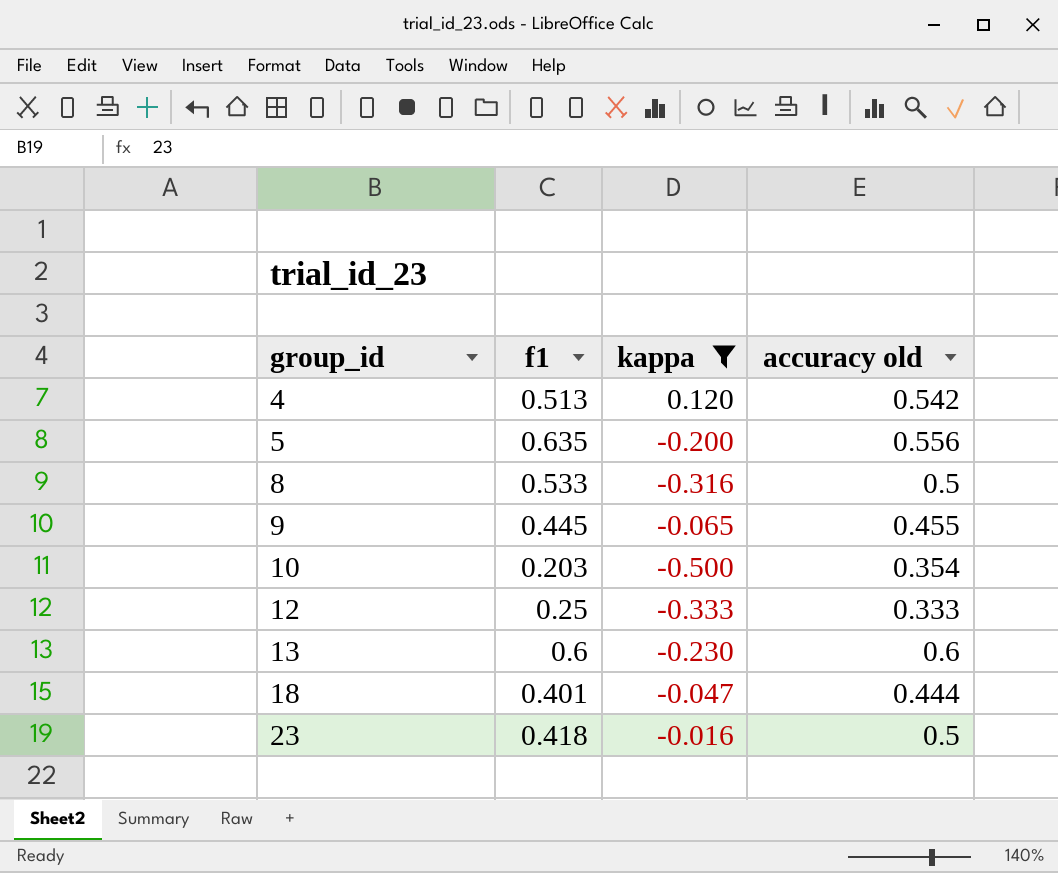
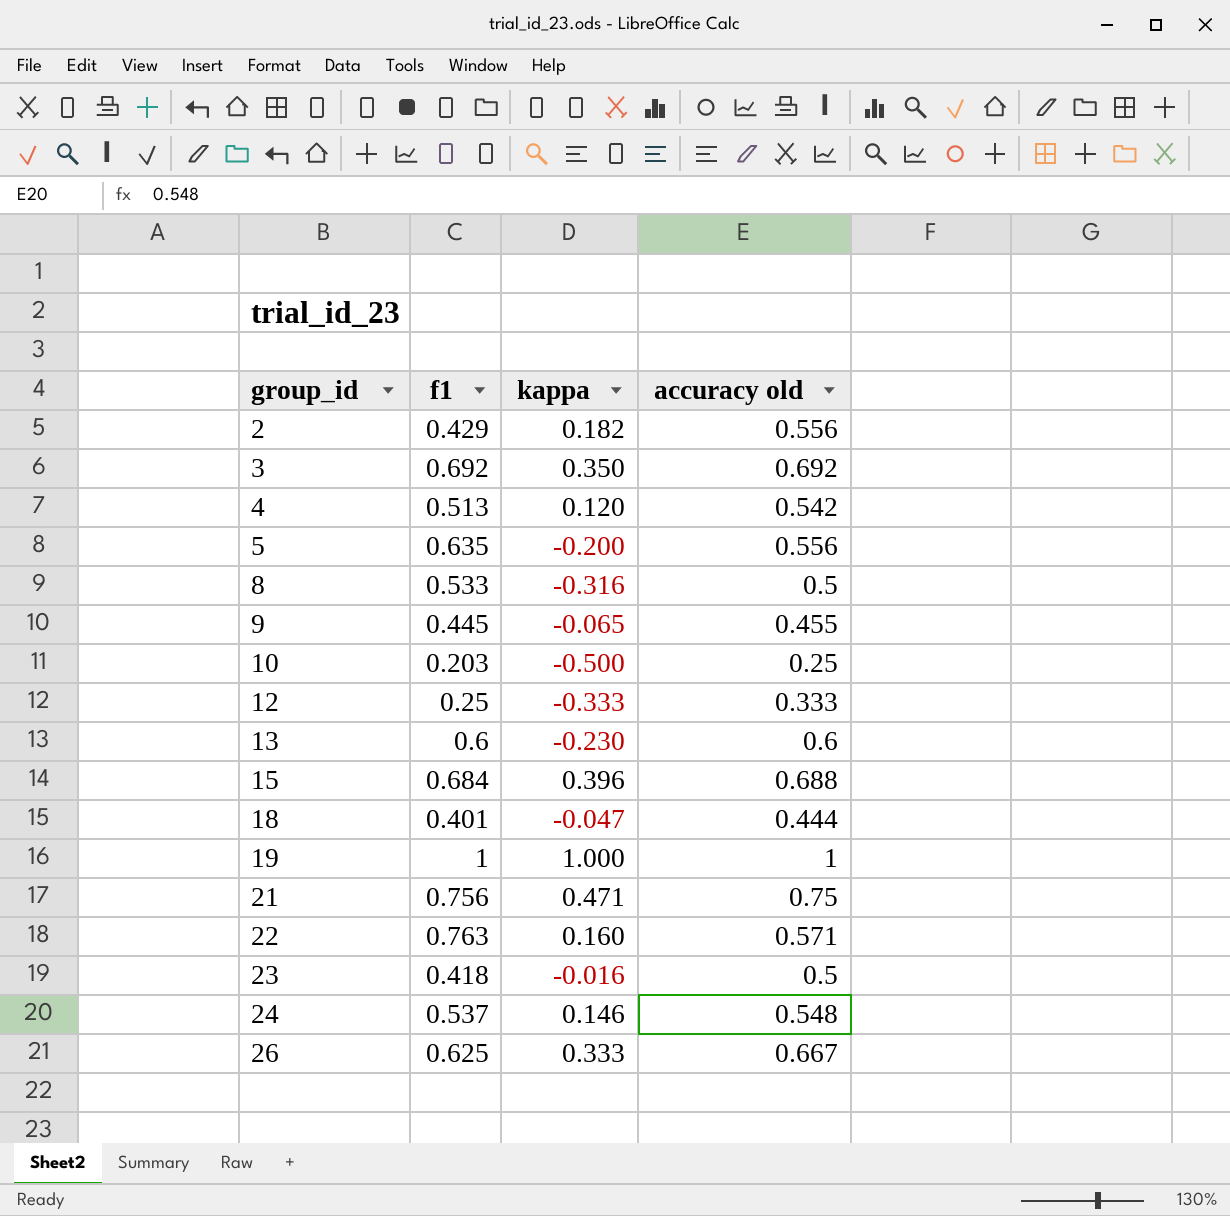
filter: kappa <= 0.120 -> none
10 | accuracy old: 0.354 -> 0.25

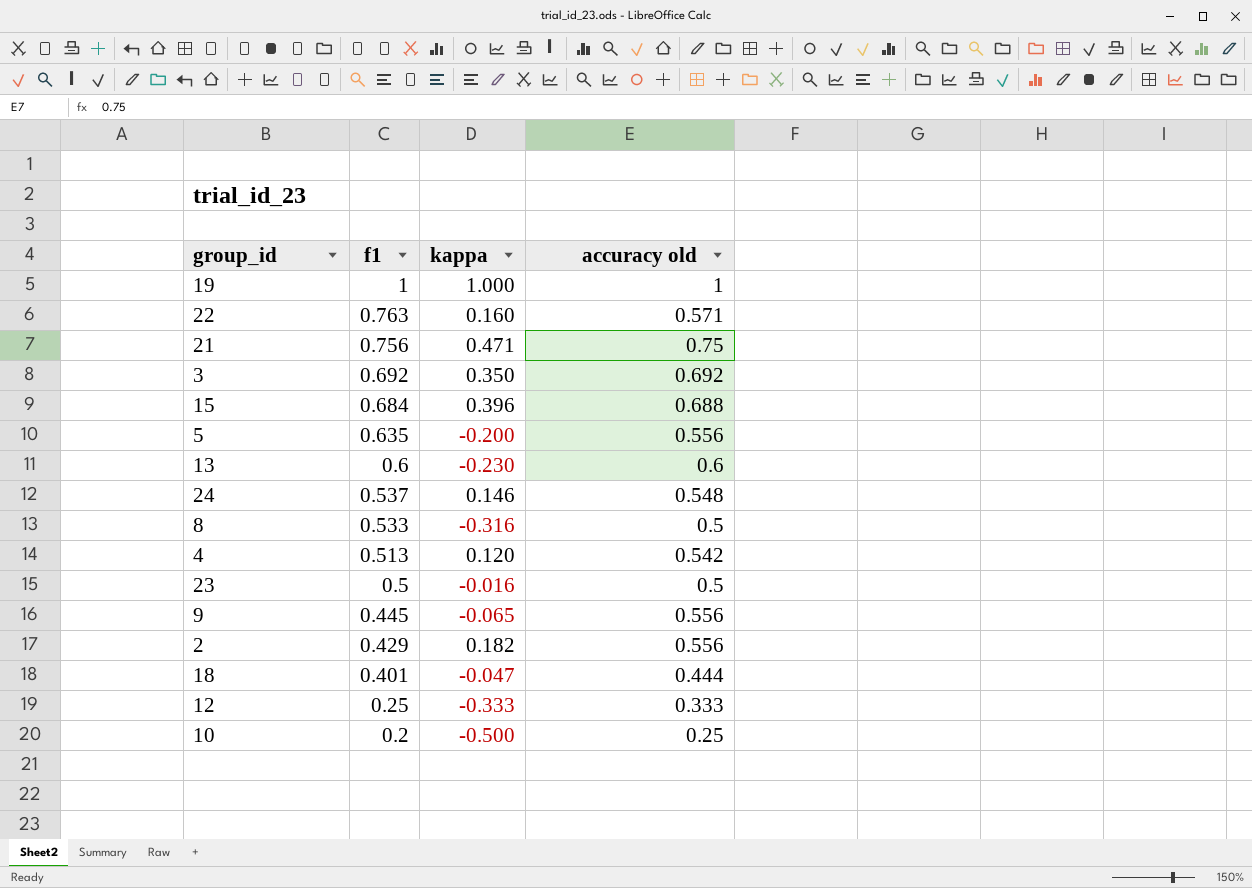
row order: group_id ascending -> f1 descending
row 26: 0.625 | 0.333 | 0.667 -> none
23 | f1: 0.418 -> 0.5
9 | accuracy old: 0.455 -> 0.556
10 | f1: 0.203 -> 0.2

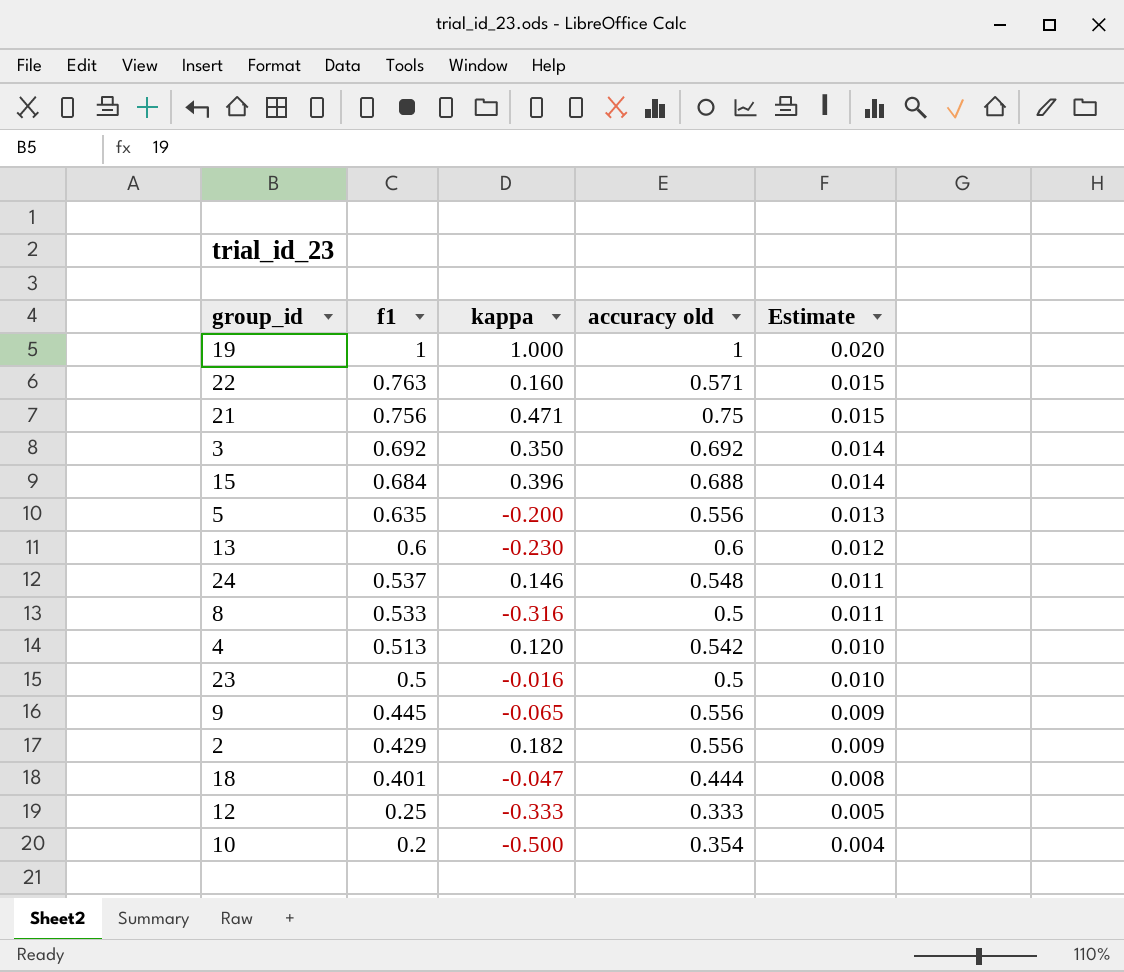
column Estimate | formula: none -> [f1] * 0.02
10 | accuracy old: 0.25 -> 0.354

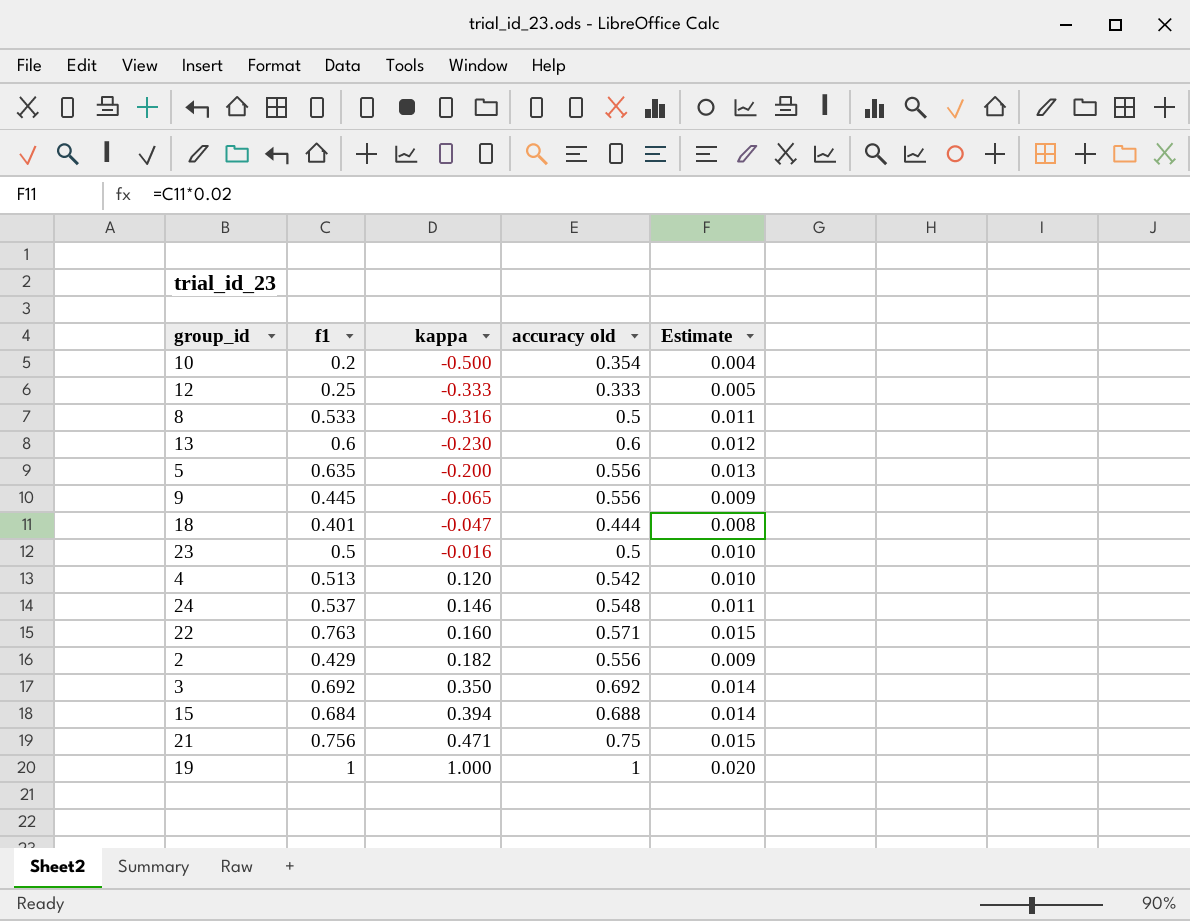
row order: f1 descending -> kappa ascending
15 | kappa: 0.396 -> 0.394

